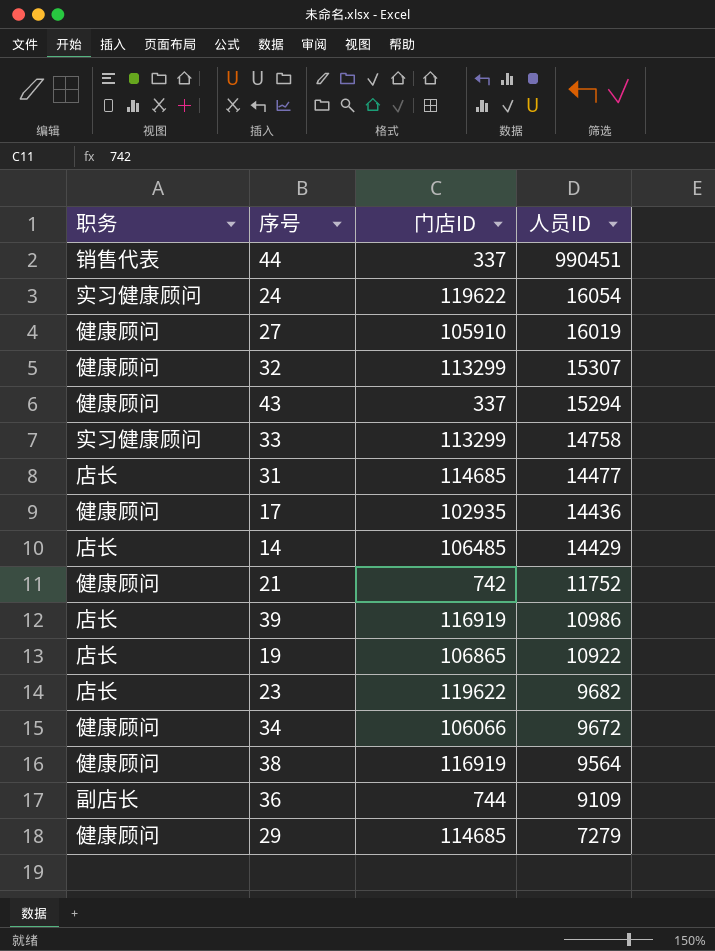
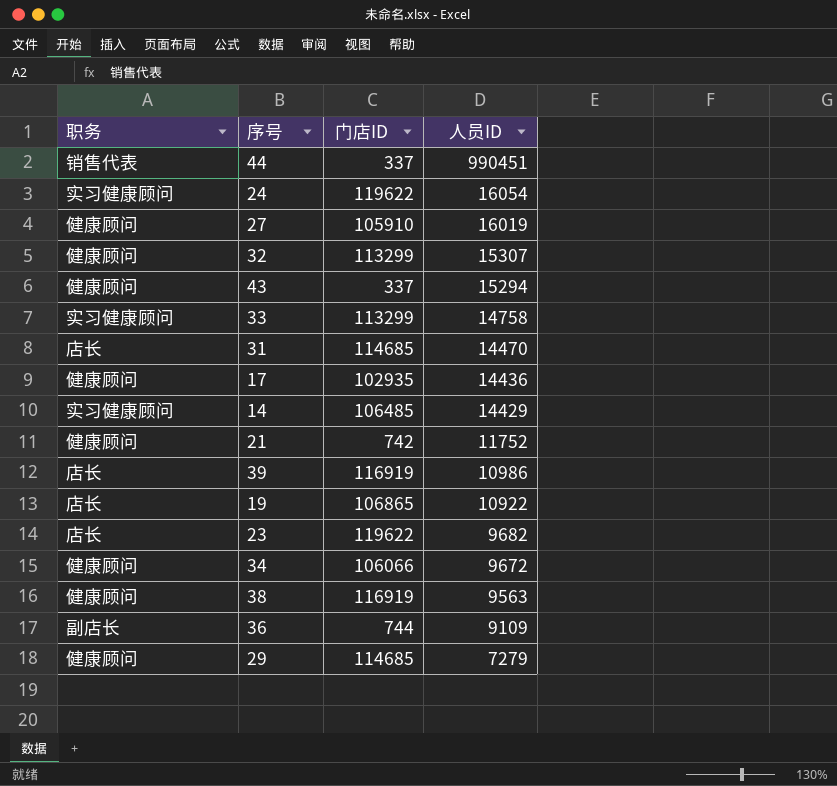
31 | 人员ID: 14477 -> 14470
14 | 职务: 店长 -> 实习健康顾问
38 | 人员ID: 9564 -> 9563

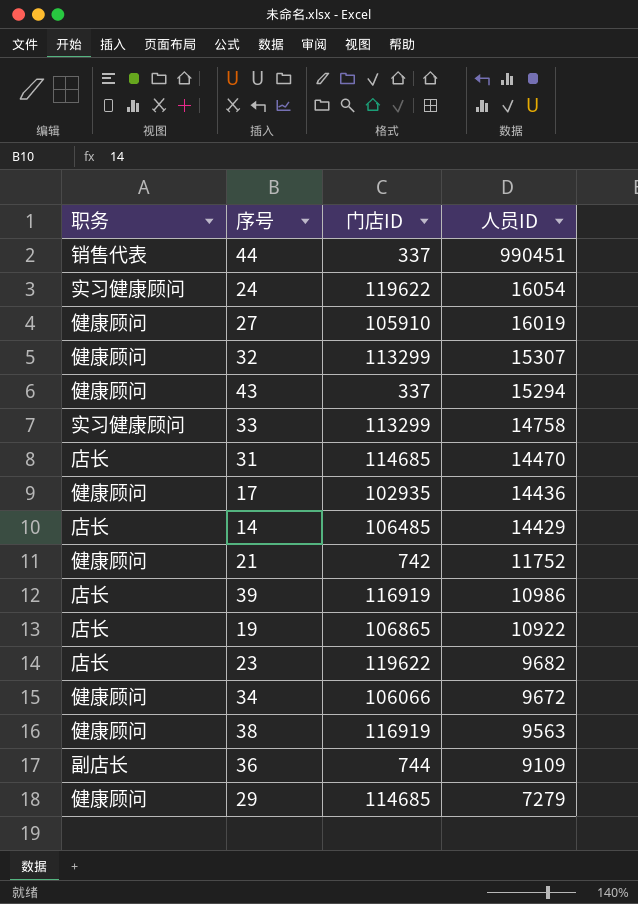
14 | 职务: 实习健康顾问 -> 店长

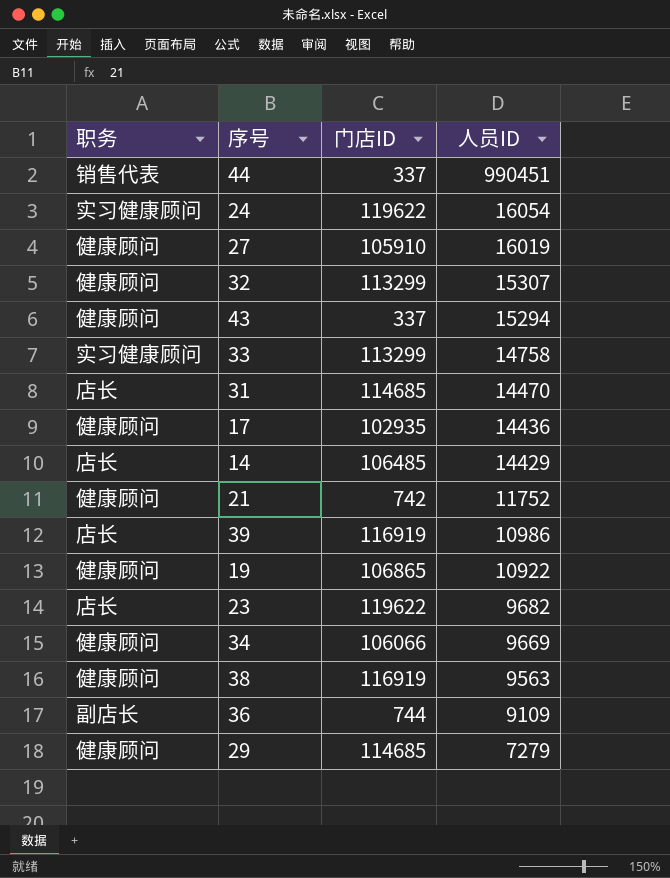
19 | 职务: 店长 -> 健康顾问
34 | 人员ID: 9672 -> 9669

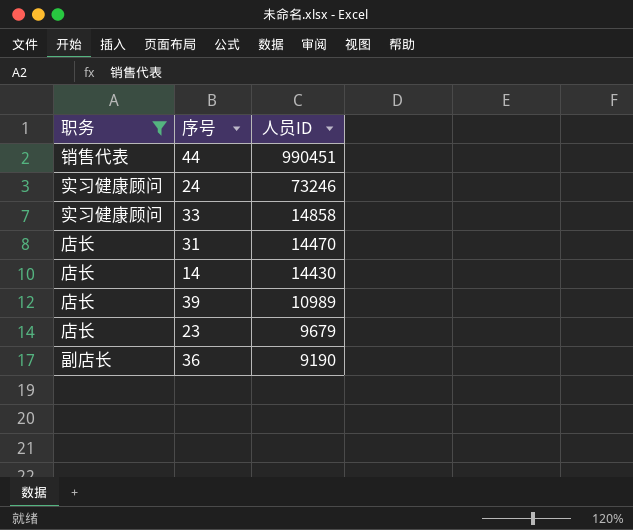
filter: none -> 职务 != 健康顾问
column 门店ID | position: 3 -> none
24 | 人员ID: 16054 -> 73246
33 | 人员ID: 14758 -> 14858
14 | 人员ID: 14429 -> 14430
39 | 人员ID: 10986 -> 10989
23 | 人员ID: 9682 -> 9679
36 | 人员ID: 9109 -> 9190

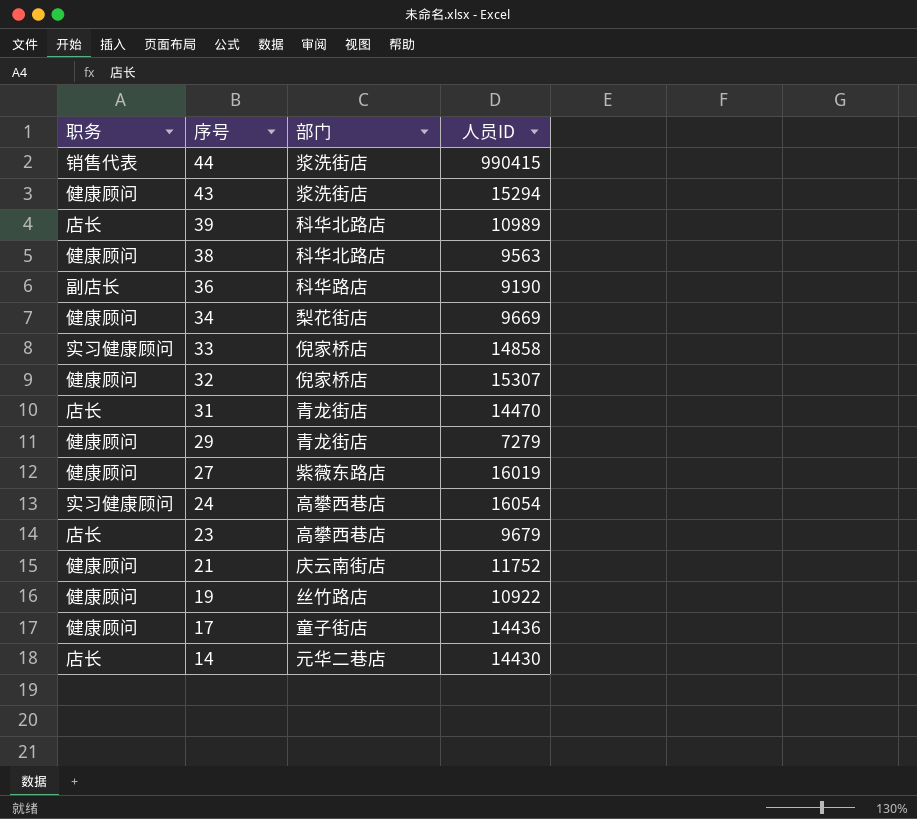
filter: 职务 != 健康顾问 -> none
row order: 人员ID descending -> 序号 descending
column 部门 | position: none -> 3
44 | 人员ID: 990451 -> 990415
24 | 人员ID: 73246 -> 16054

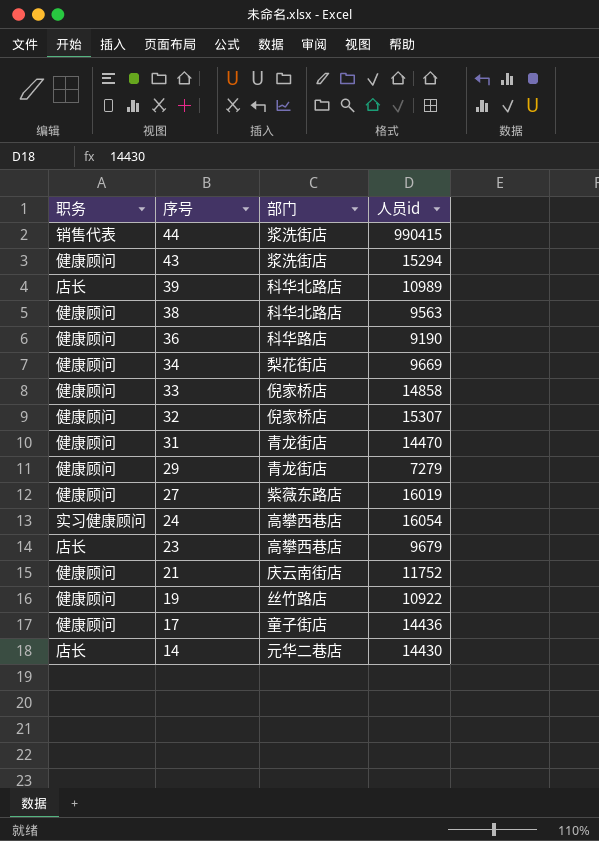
column name: 人员ID -> 人员id
36 | 职务: 副店长 -> 健康顾问
33 | 职务: 实习健康顾问 -> 健康顾问
31 | 职务: 店长 -> 健康顾问

